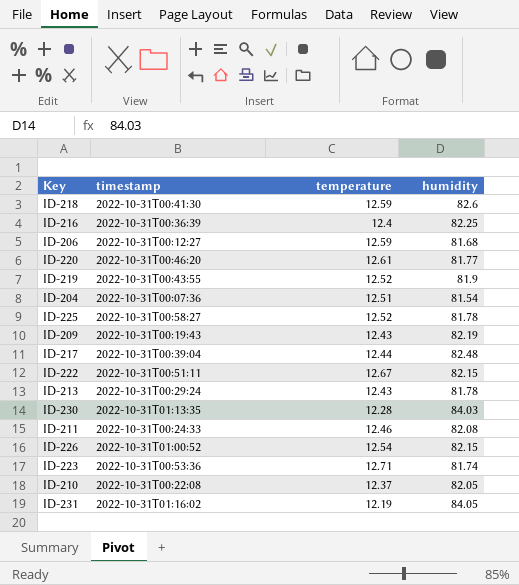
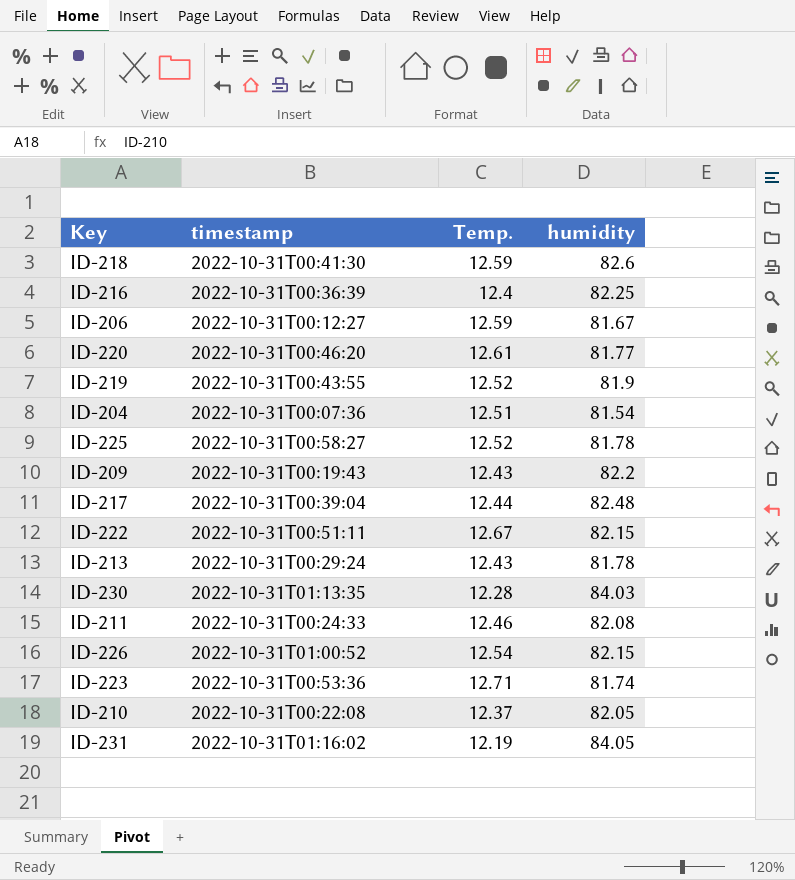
column name: temperature -> Temp.
ID-206 | humidity: 81.68 -> 81.67
ID-209 | humidity: 82.19 -> 82.2

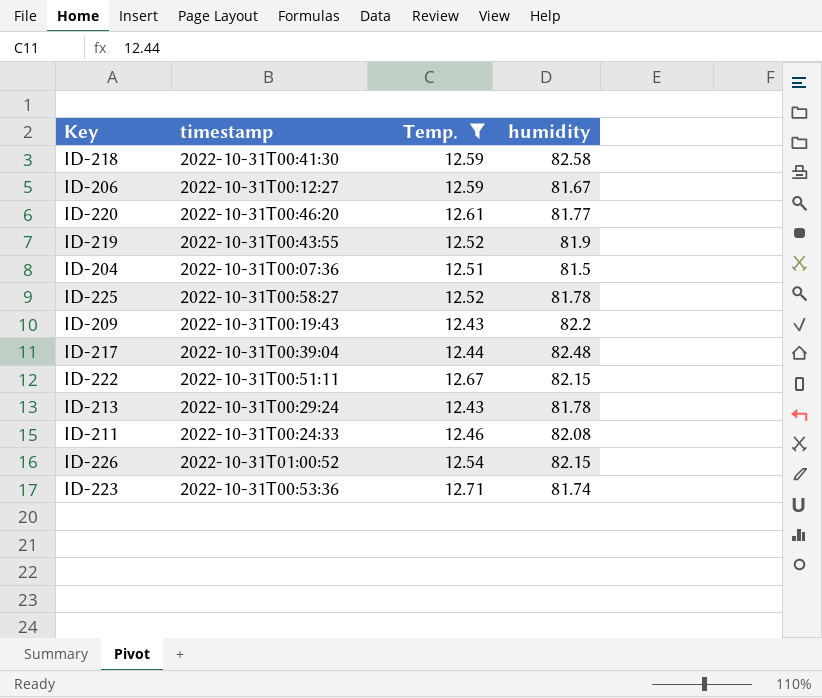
filter: none -> Temp. >= 12.43
ID-218 | humidity: 82.6 -> 82.58
ID-204 | humidity: 81.54 -> 81.5

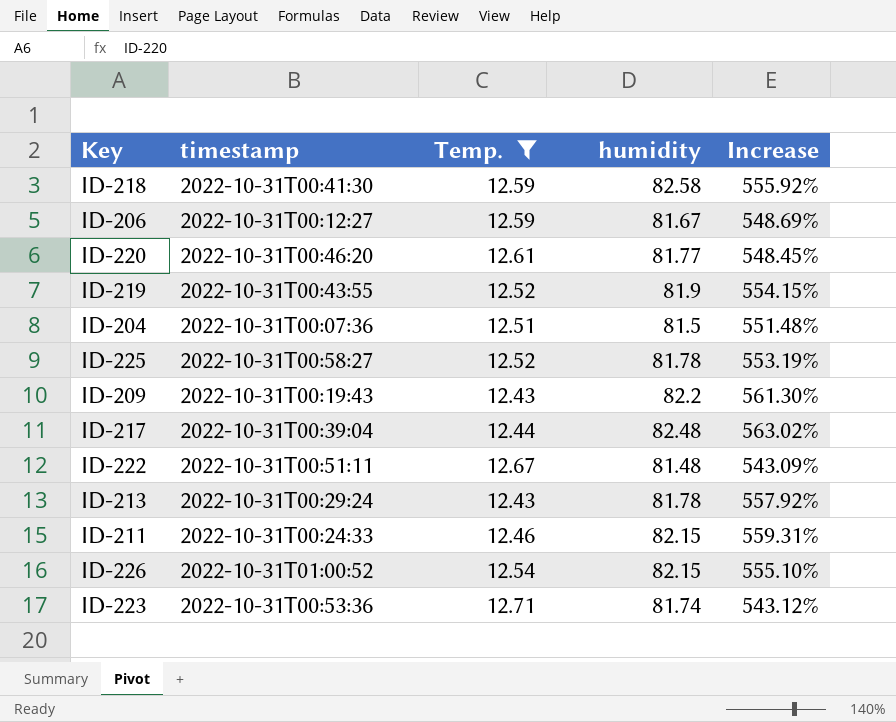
column Increase | formula: none -> ([humidity] - [Temp.]) / [Temp.]
ID-222 | humidity: 82.15 -> 81.48
ID-211 | humidity: 82.08 -> 82.15

